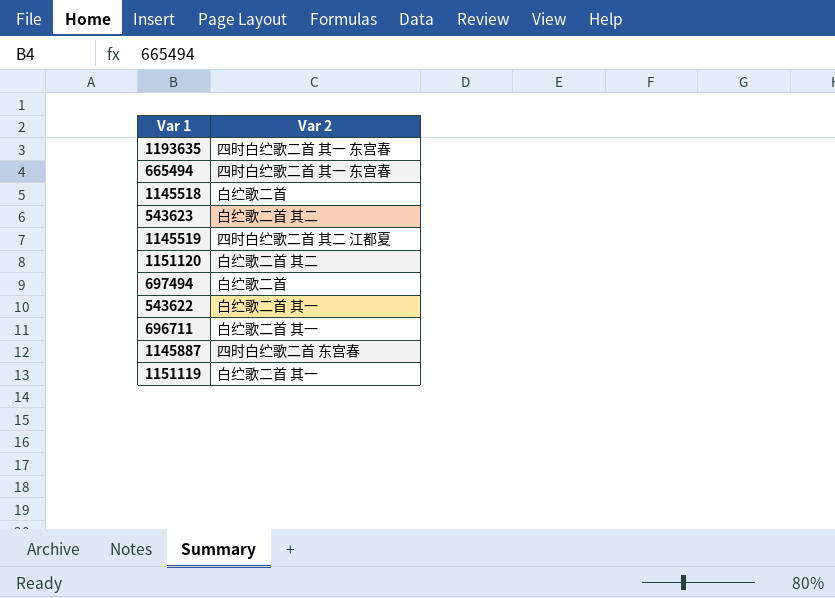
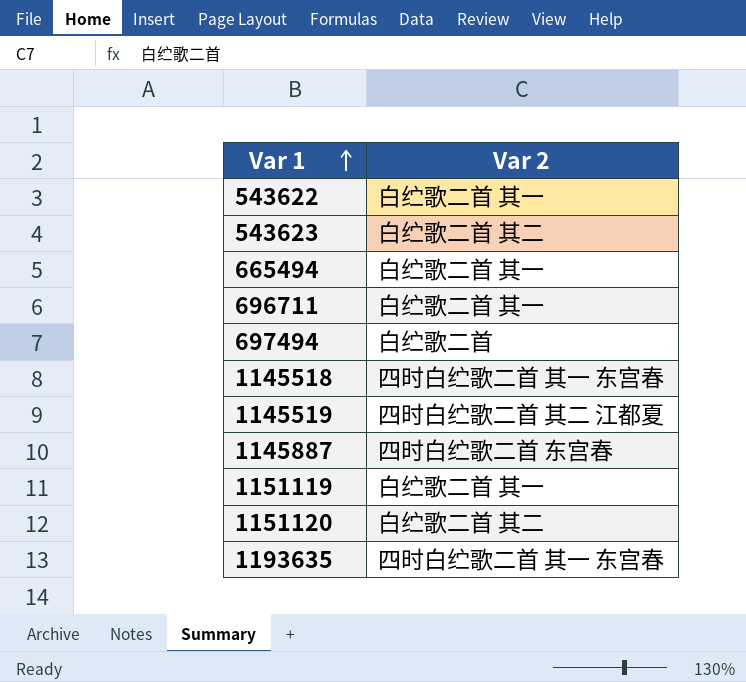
row order: none -> Var 1 ascending
665494 | Var 2: 四时白纻歌二首 其一 东宫春 -> 白纻歌二首 其一
1145518 | Var 2: 白纻歌二首 -> 四时白纻歌二首 其一 东宫春

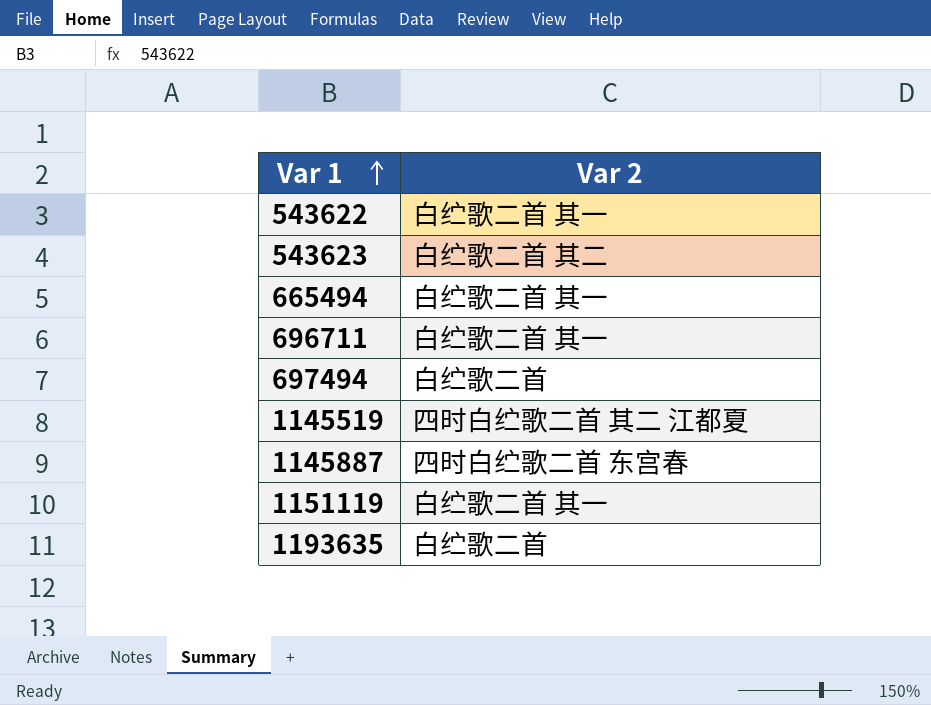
row 1145518: 四时白纻歌二首 其一 东宫春 -> none
row 1151120: 白纻歌二首 其二 -> none
1193635 | Var 2: 四时白纻歌二首 其一 东宫春 -> 白纻歌二首

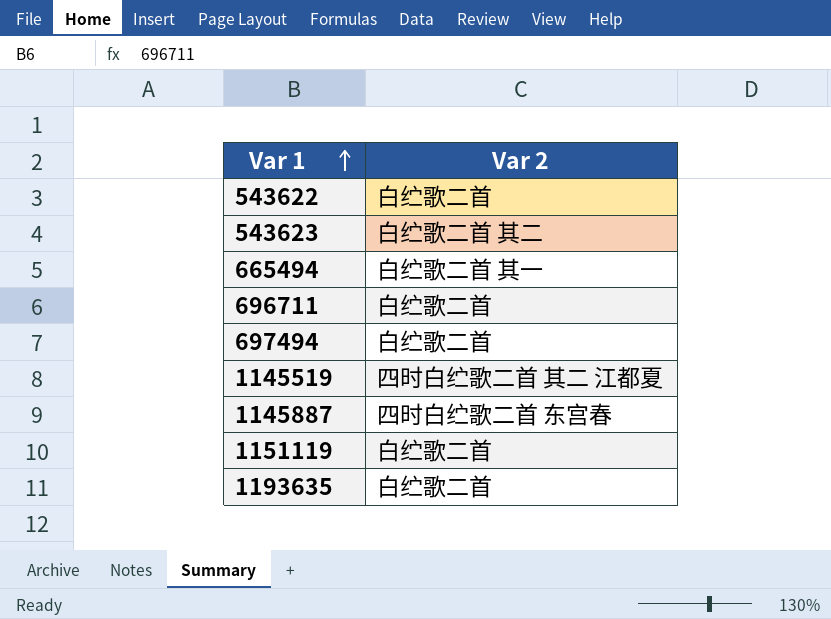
543622 | Var 2: 白纻歌二首 其一 -> 白纻歌二首
696711 | Var 2: 白纻歌二首 其一 -> 白纻歌二首
1151119 | Var 2: 白纻歌二首 其一 -> 白纻歌二首

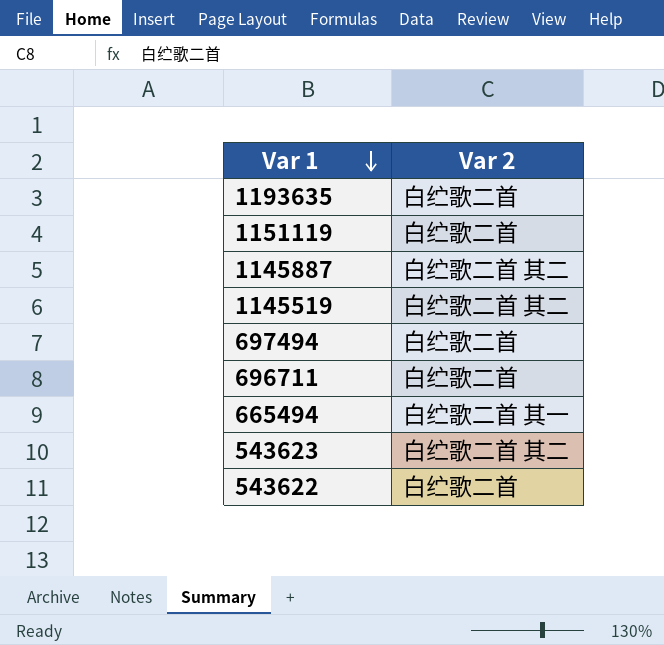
row order: Var 1 ascending -> Var 1 descending
1145887 | Var 2: 四时白纻歌二首 东宫春 -> 白纻歌二首 其二
1145519 | Var 2: 四时白纻歌二首 其二 江都夏 -> 白纻歌二首 其二

